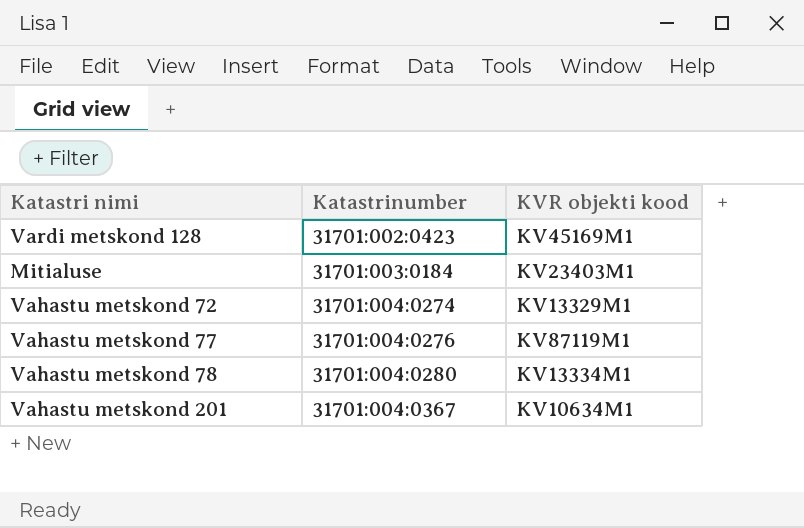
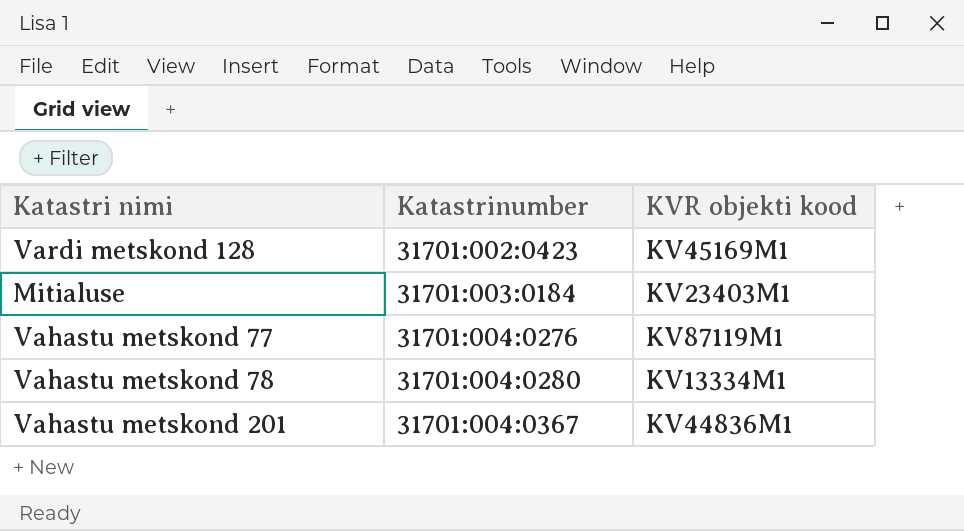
row Vahastu metskond 72: 31701:004:0274 | KV13329M1 -> none
Vahastu metskond 201 | KVR objekti kood: KV10634M1 -> KV44836M1

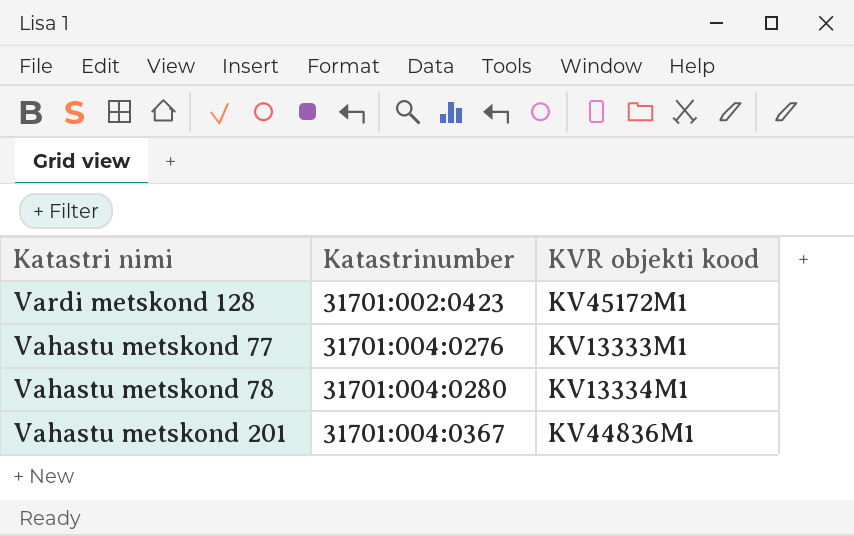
row Mitialuse: 31701:003:0184 | KV23403M1 -> none
Vardi metskond 128 | KVR objekti kood: KV45169M1 -> KV45172M1
Vahastu metskond 77 | KVR objekti kood: KV87119M1 -> KV13333M1

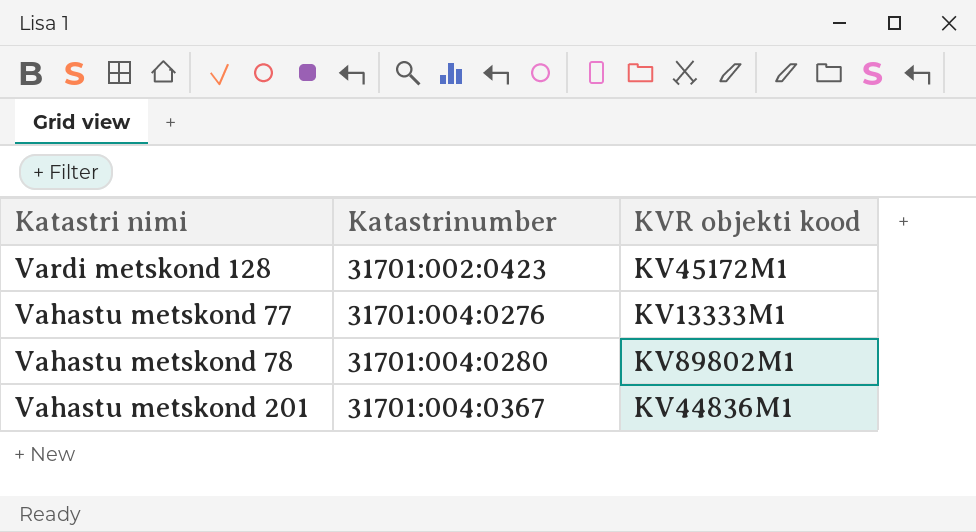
Vahastu metskond 78 | KVR objekti kood: KV13334M1 -> KV89802M1

